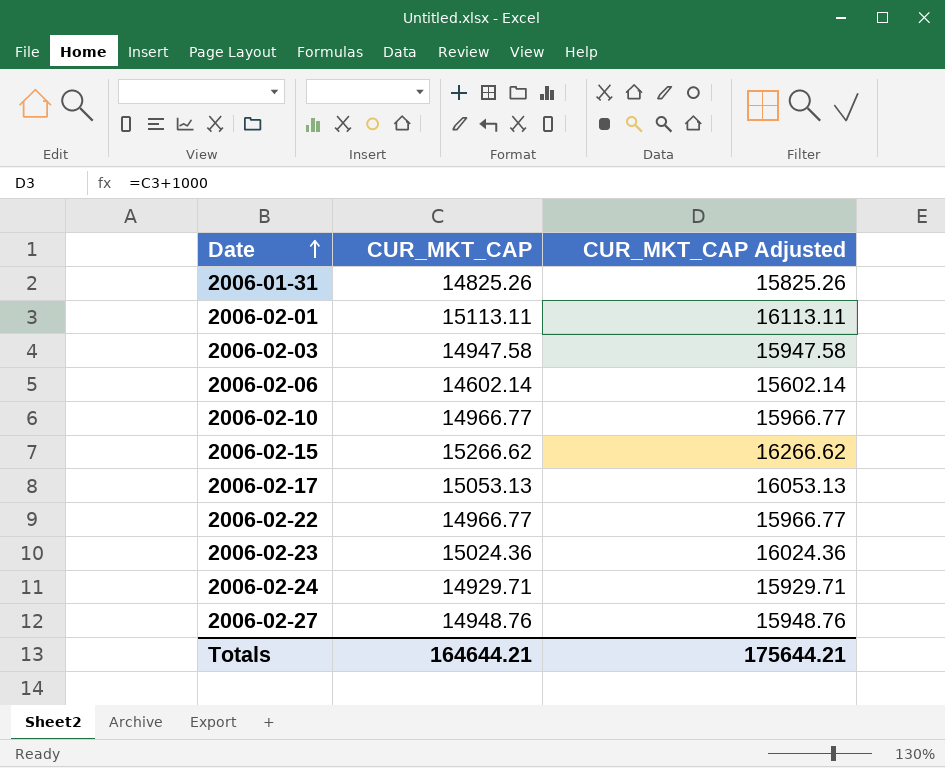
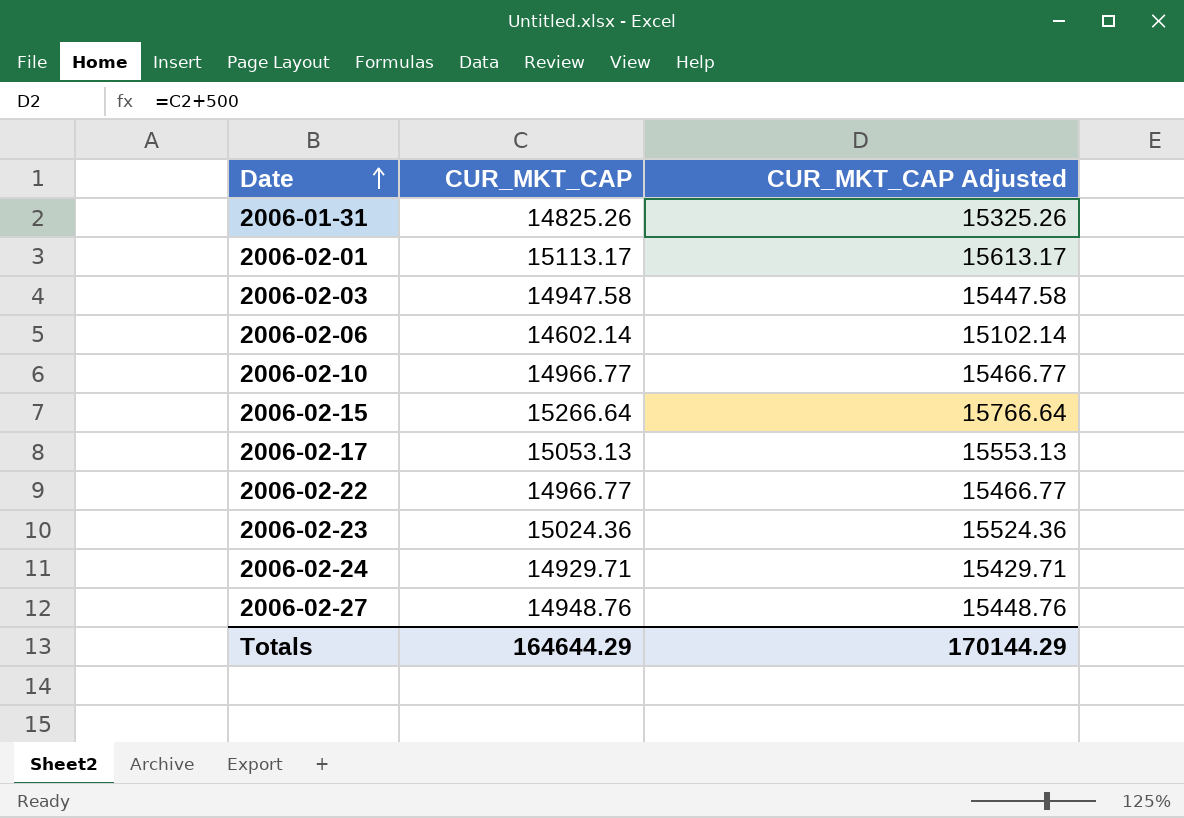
column CUR_MKT_CAP Adjusted | formula: [CUR_MKT_CAP] + 1000 -> [CUR_MKT_CAP] + 500
2006-02-01 | CUR_MKT_CAP: 15113.11 -> 15113.17
2006-02-15 | CUR_MKT_CAP: 15266.62 -> 15266.64
Totals | CUR_MKT_CAP: 164644.21 -> 164644.29
Totals | CUR_MKT_CAP Adjusted: 175644.21 -> 170144.29

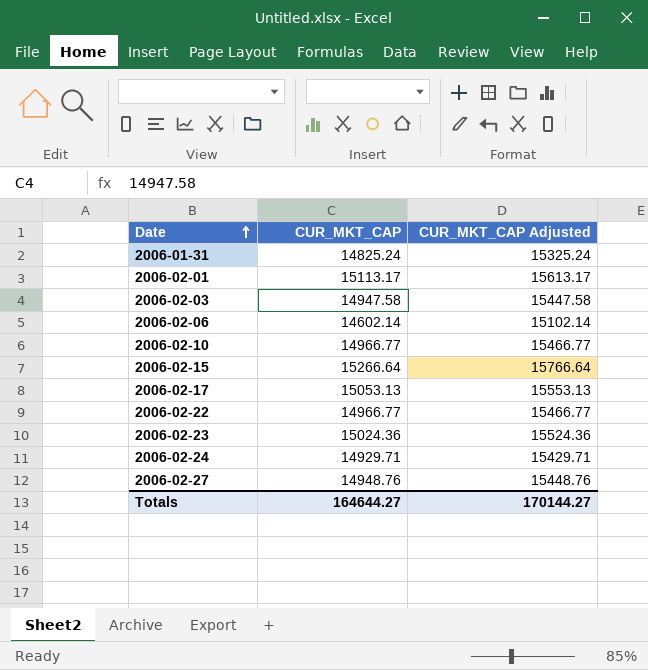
2006-01-31 | CUR_MKT_CAP: 14825.26 -> 14825.24
2006-01-31 | CUR_MKT_CAP Adjusted: 15325.26 -> 15325.24
Totals | CUR_MKT_CAP: 164644.29 -> 164644.27
Totals | CUR_MKT_CAP Adjusted: 170144.29 -> 170144.27

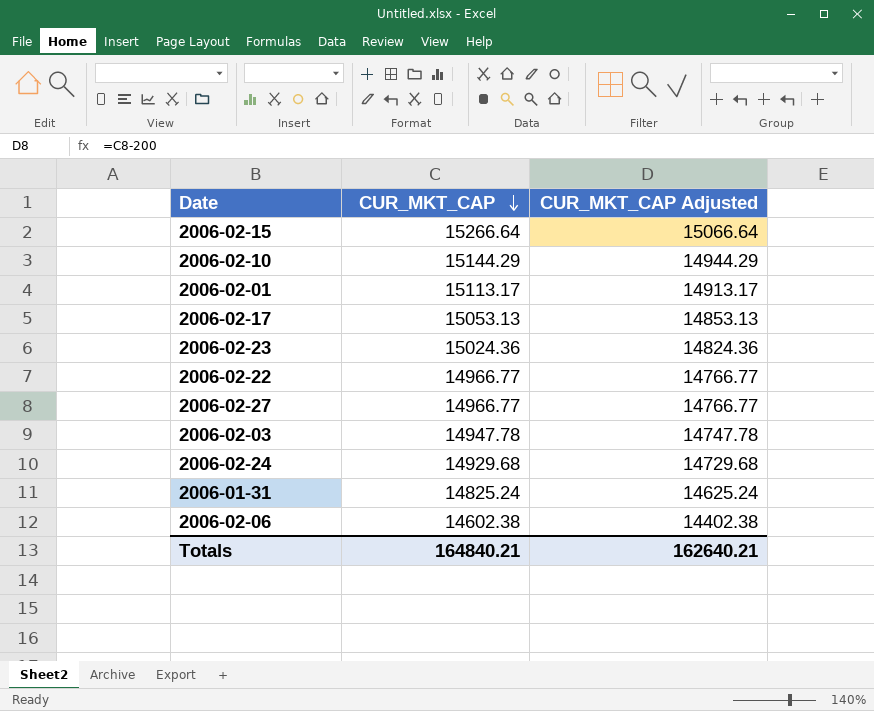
row order: Date ascending -> CUR_MKT_CAP descending
column CUR_MKT_CAP Adjusted | formula: [CUR_MKT_CAP] + 500 -> [CUR_MKT_CAP] - 200
2006-02-10 | CUR_MKT_CAP: 14966.77 -> 15144.29
2006-02-27 | CUR_MKT_CAP: 14948.76 -> 14966.77
2006-02-03 | CUR_MKT_CAP: 14947.58 -> 14947.78
2006-02-24 | CUR_MKT_CAP: 14929.71 -> 14929.68
2006-02-06 | CUR_MKT_CAP: 14602.14 -> 14602.38
Totals | CUR_MKT_CAP: 164644.27 -> 164840.21
Totals | CUR_MKT_CAP Adjusted: 170144.27 -> 162640.21

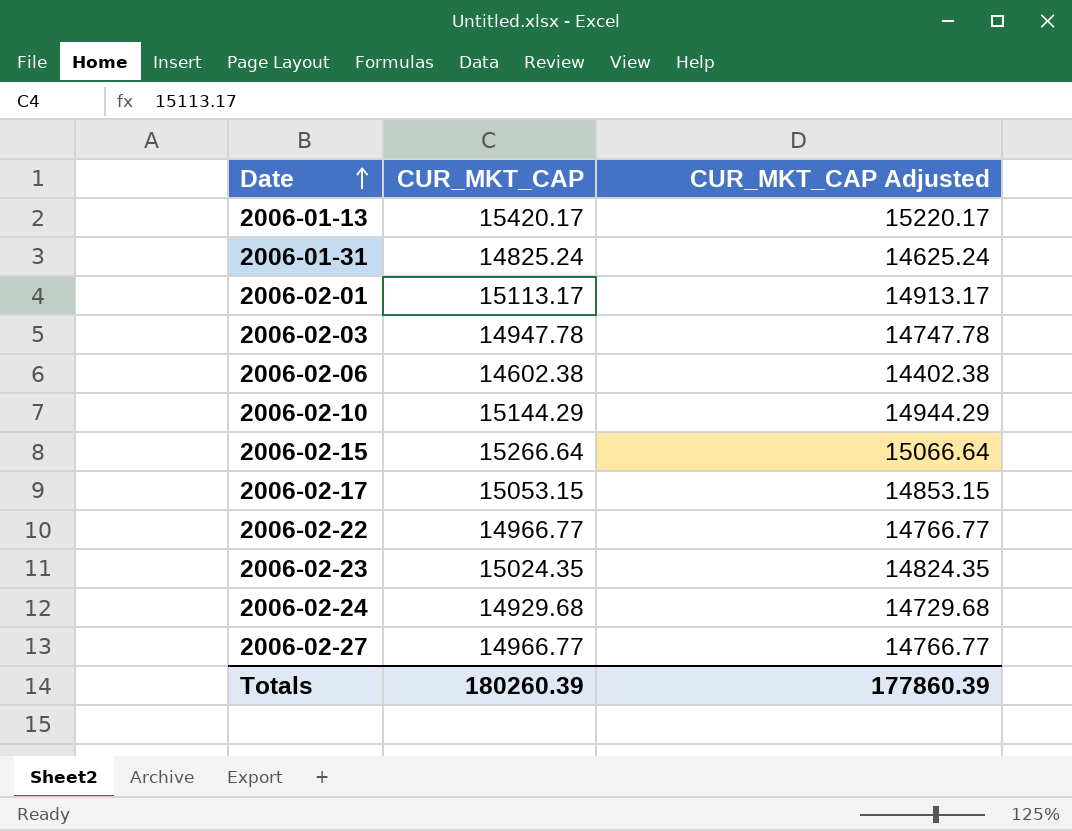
row order: CUR_MKT_CAP descending -> Date ascending
row 2006-01-13: none -> 15420.17 | 15220.17
2006-02-17 | CUR_MKT_CAP: 15053.13 -> 15053.15
2006-02-17 | CUR_MKT_CAP Adjusted: 14853.13 -> 14853.15
2006-02-23 | CUR_MKT_CAP: 15024.36 -> 15024.35
2006-02-23 | CUR_MKT_CAP Adjusted: 14824.36 -> 14824.35
Totals | CUR_MKT_CAP: 164840.21 -> 180260.39
Totals | CUR_MKT_CAP Adjusted: 162640.21 -> 177860.39

